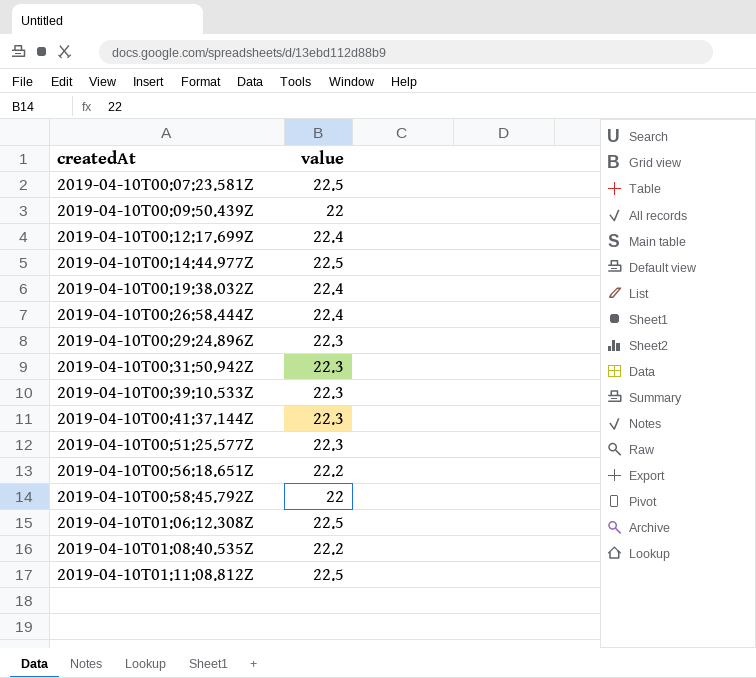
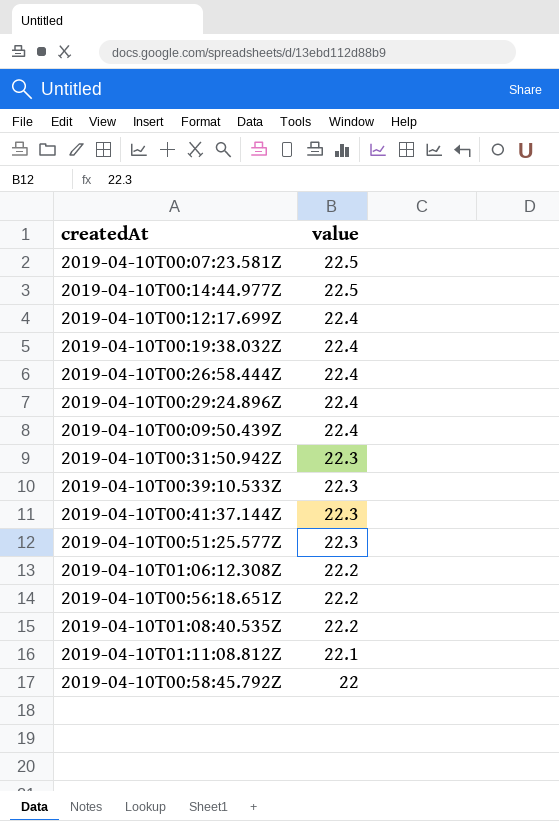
row order: createdAt ascending -> value descending
2019-04-10T00:29:24.896Z | value: 22.3 -> 22.4
2019-04-10T00:09:50.439Z | value: 22 -> 22.4
2019-04-10T01:06:12.308Z | value: 22.5 -> 22.2
2019-04-10T01:11:08.812Z | value: 22.5 -> 22.1

